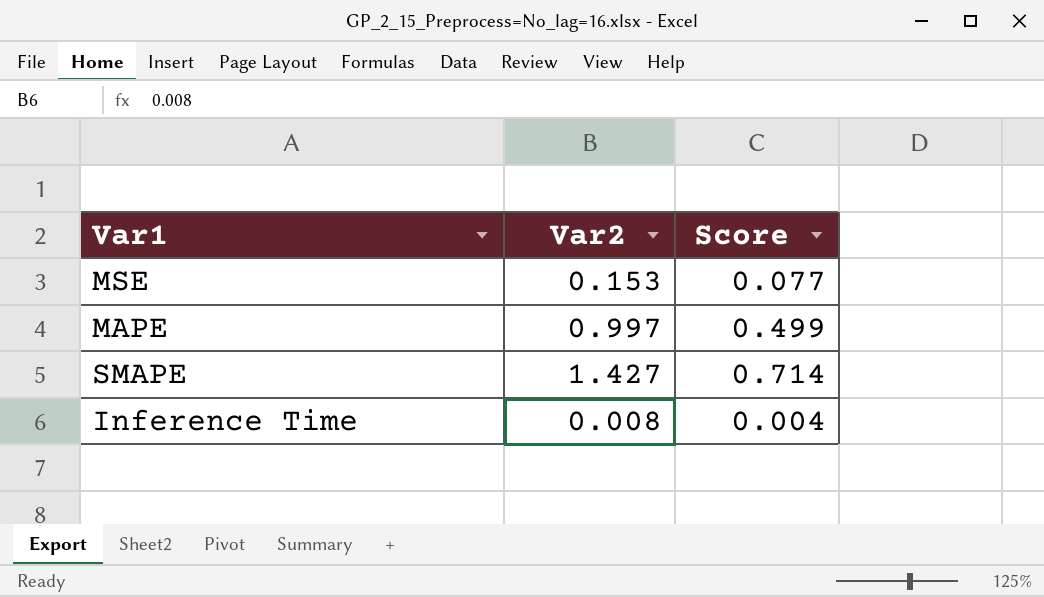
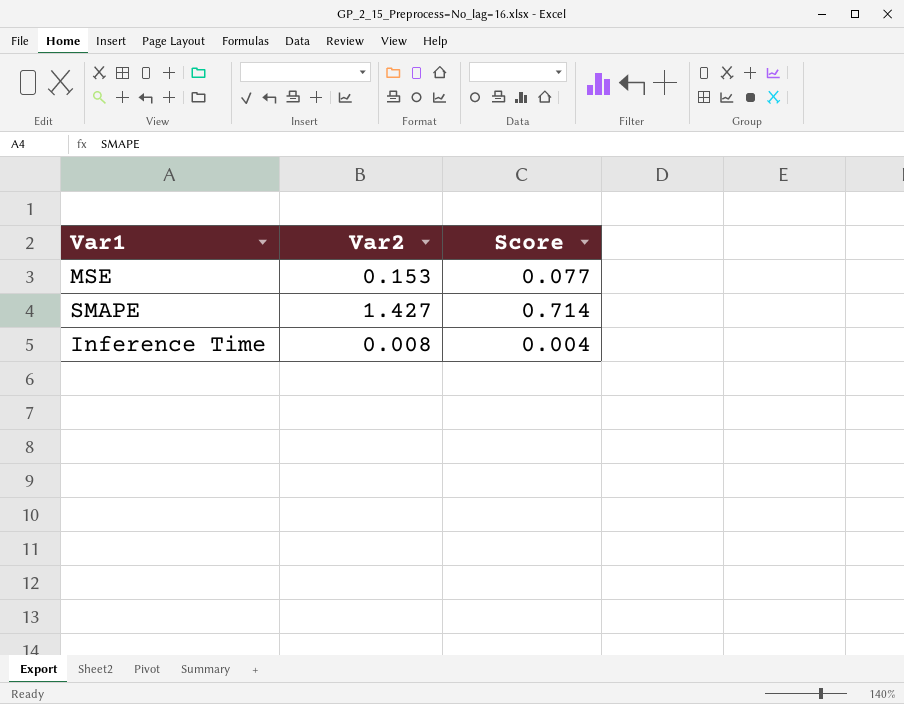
row MAPE: 0.997 | 0.499 -> none

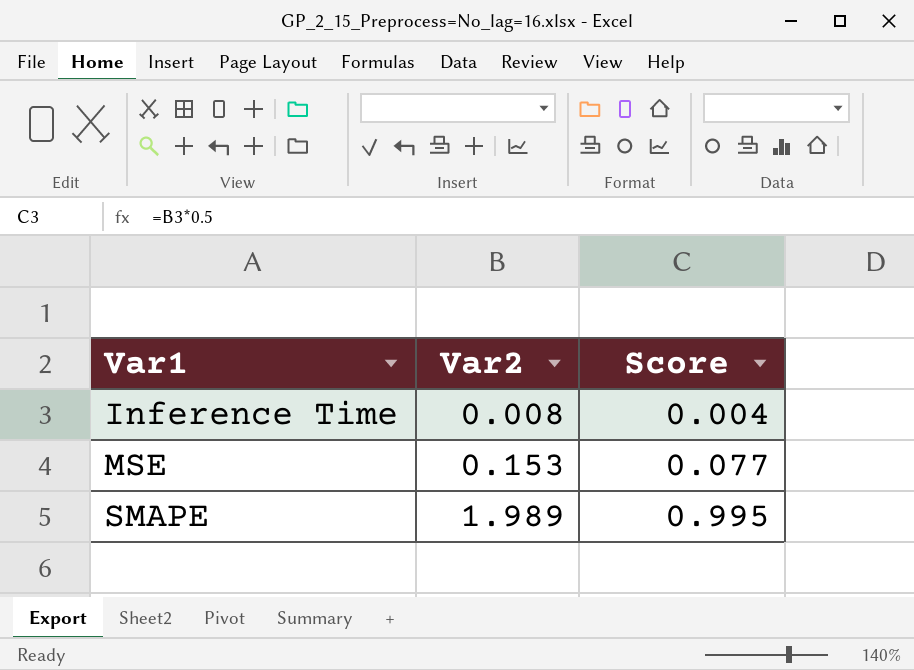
row order: none -> Var1 ascending
SMAPE | Var2: 1.427 -> 1.989
SMAPE | Score: 0.714 -> 0.995

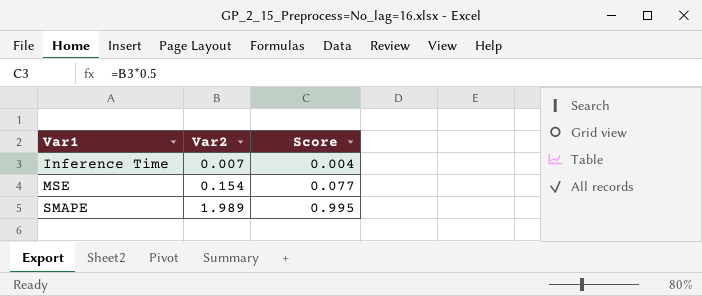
Inference Time | Var2: 0.008 -> 0.007
MSE | Var2: 0.153 -> 0.154

